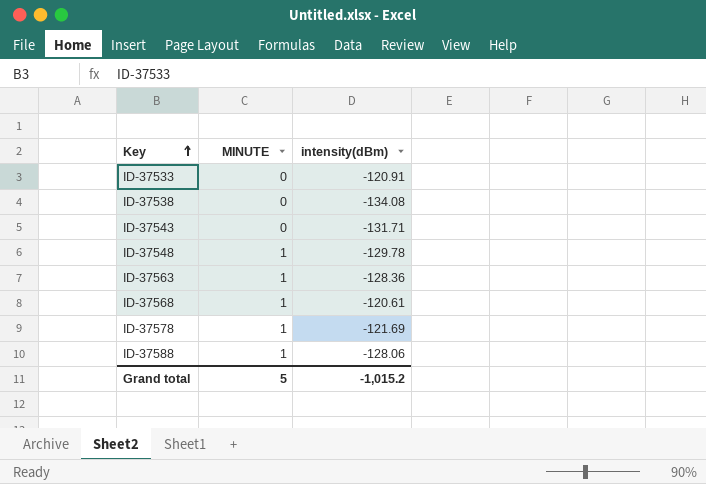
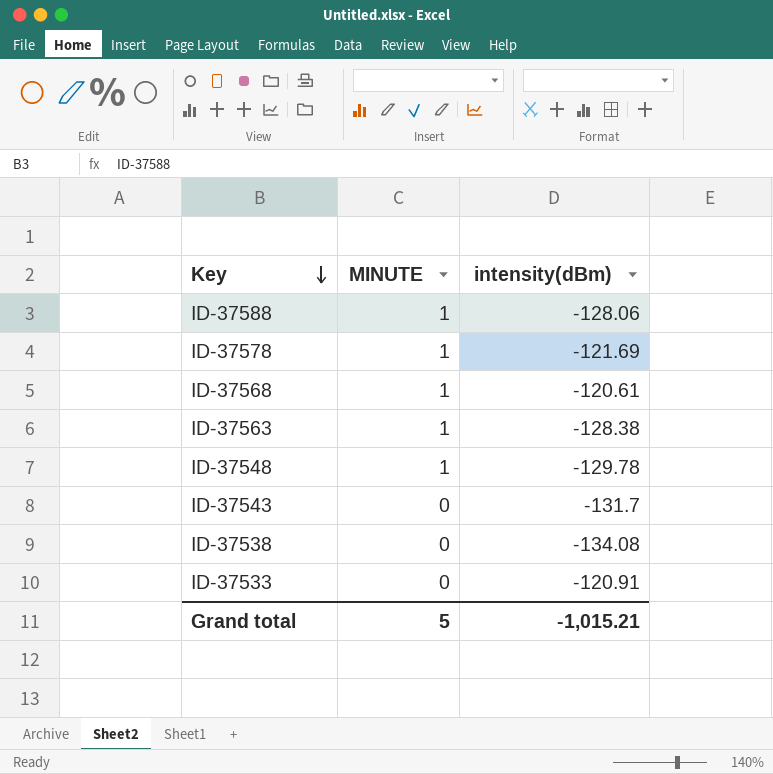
row order: Key ascending -> Key descending
ID-37563 | intensity(dBm): -128.36 -> -128.38
ID-37543 | intensity(dBm): -131.71 -> -131.7
Grand total | intensity(dBm): -1,015.2 -> -1,015.21

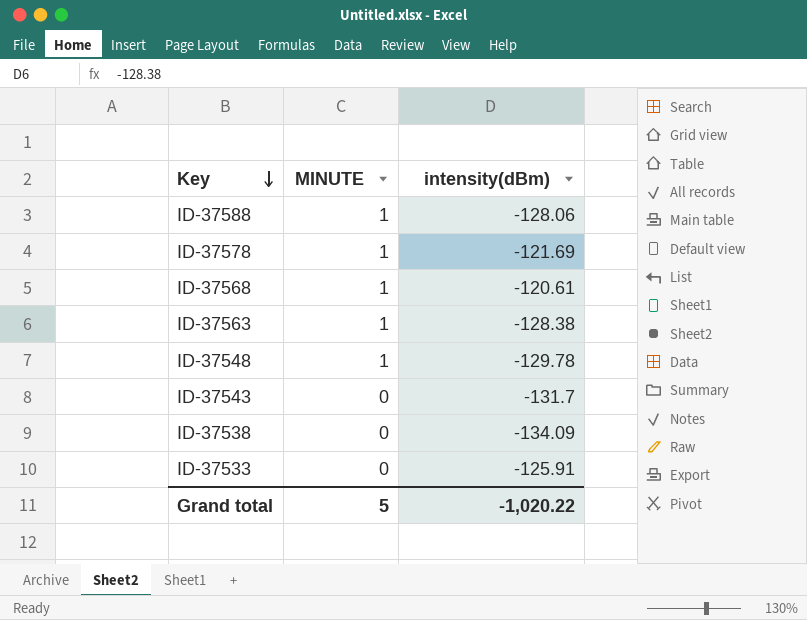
ID-37538 | intensity(dBm): -134.08 -> -134.09
ID-37533 | intensity(dBm): -120.91 -> -125.91
Grand total | intensity(dBm): -1,015.21 -> -1,020.22

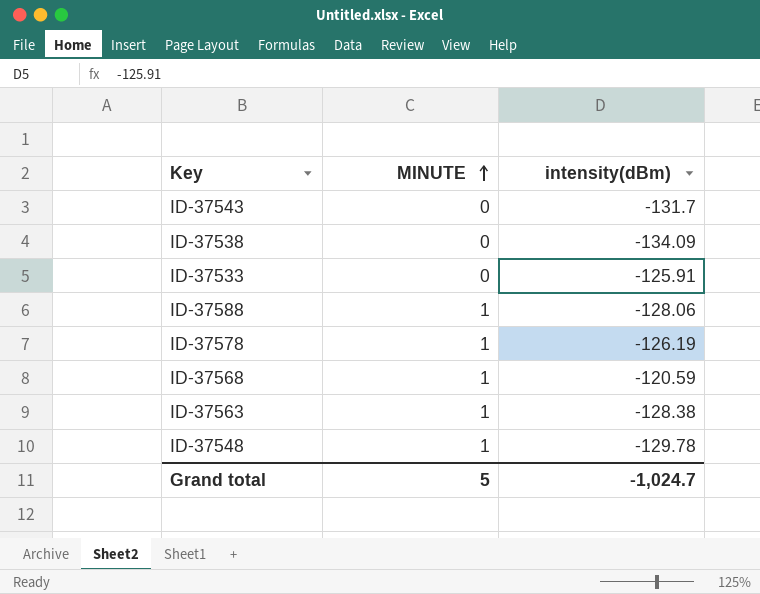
row order: Key descending -> MINUTE ascending
ID-37578 | intensity(dBm): -121.69 -> -126.19
ID-37568 | intensity(dBm): -120.61 -> -120.59
Grand total | intensity(dBm): -1,020.22 -> -1,024.7

